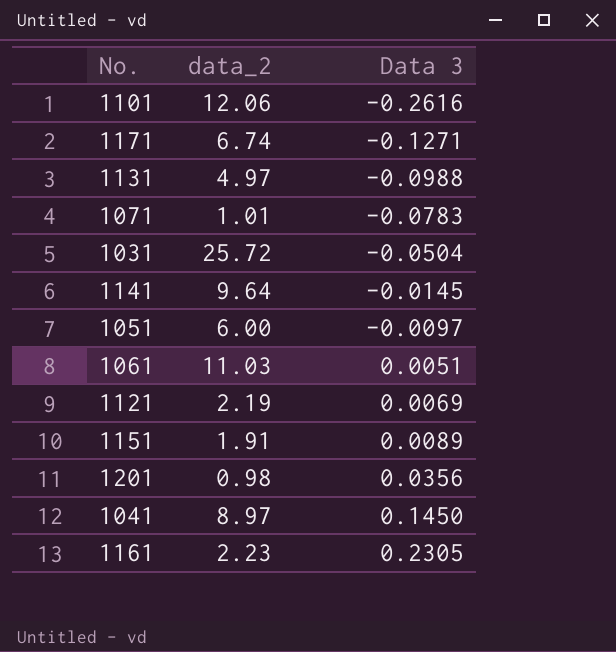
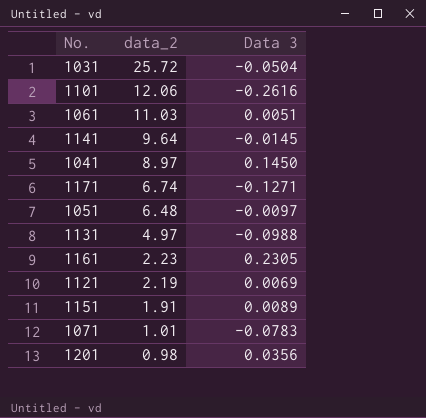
row order: Data 3 ascending -> data_2 descending
1051 | data_2: 6.00 -> 6.48

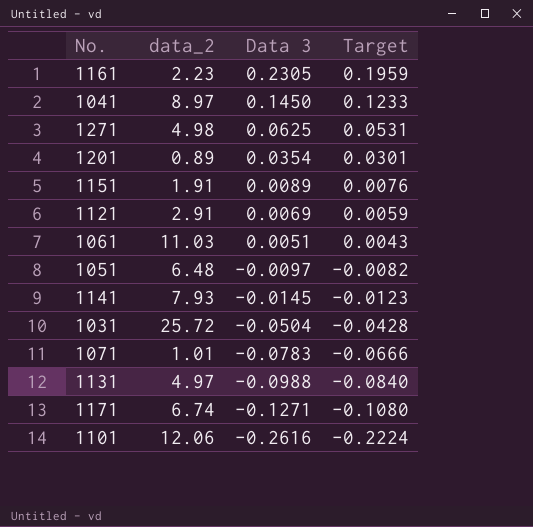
row order: data_2 descending -> Data 3 descending
column Target | formula: none -> [Data 3] * 0.85
row 1271: none -> 4.98 | 0.0625 | 0.0531
1201 | data_2: 0.98 -> 0.89
1201 | Data 3: 0.0356 -> 0.0354
1121 | data_2: 2.19 -> 2.91
1141 | data_2: 9.64 -> 7.93

